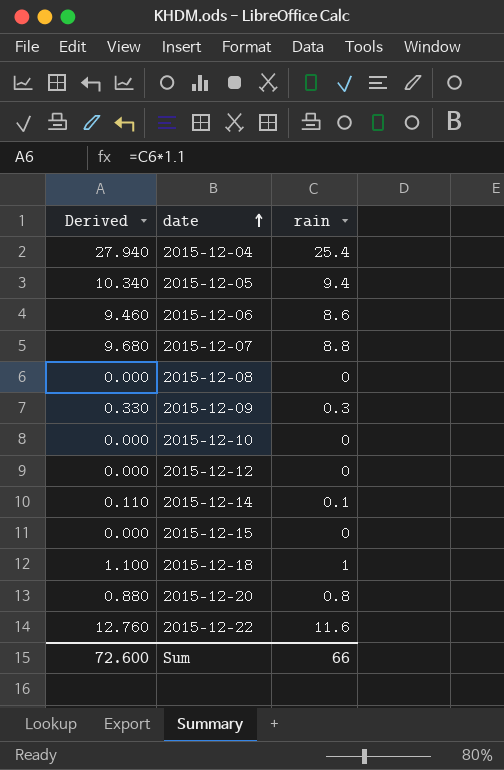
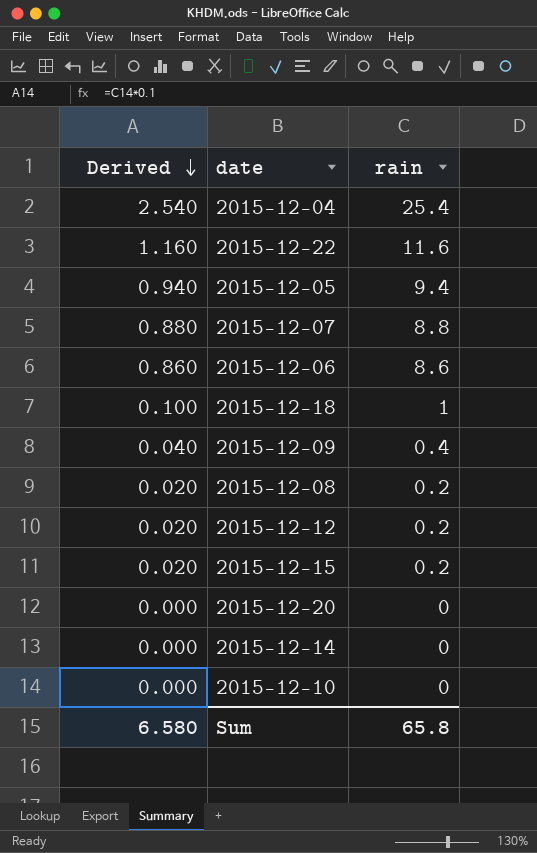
row order: date ascending -> Derived descending
column Derived | formula: [rain] * 1.1 -> [rain] * 0.1
2015-12-09 | rain: 0.3 -> 0.4
2015-12-08 | rain: 0 -> 0.2
2015-12-12 | rain: 0 -> 0.2
2015-12-15 | rain: 0 -> 0.2
2015-12-20 | rain: 0.8 -> 0
2015-12-14 | rain: 0.1 -> 0
Sum | Derived: 72.600 -> 6.580
Sum | rain: 66 -> 65.8

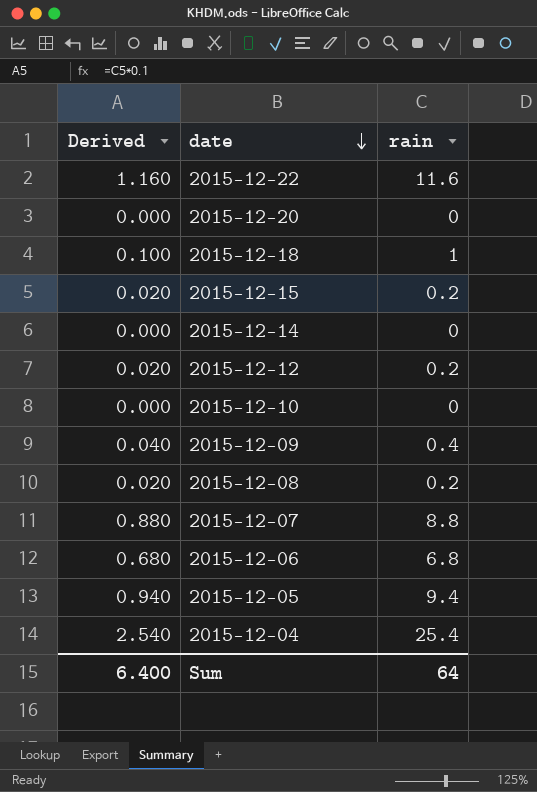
row order: Derived descending -> date descending
2015-12-06 | Derived: 0.860 -> 0.680
2015-12-06 | rain: 8.6 -> 6.8
Sum | Derived: 6.580 -> 6.400
Sum | rain: 65.8 -> 64

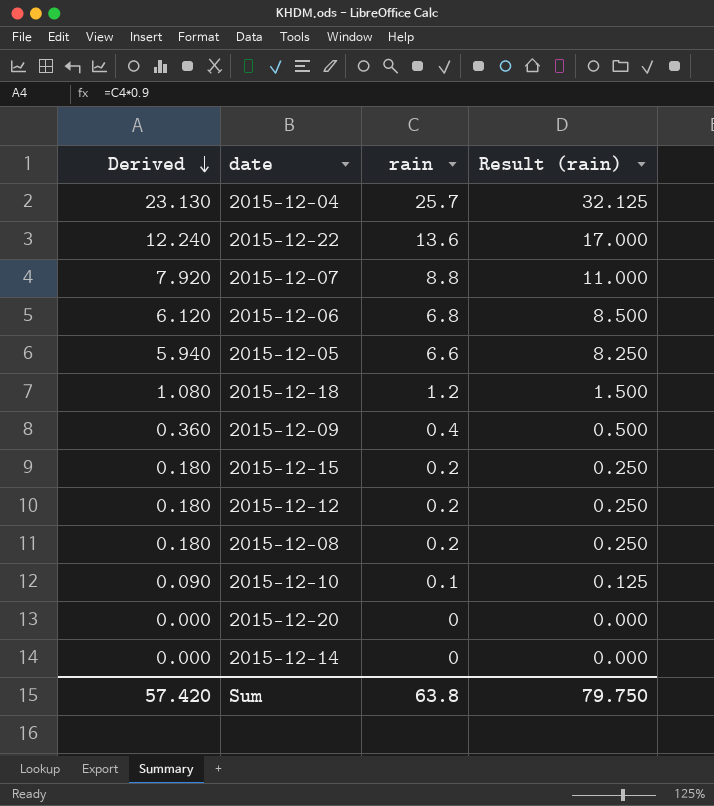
row order: date descending -> Derived descending
column Derived | formula: [rain] * 0.1 -> [rain] * 0.9
column Result (rain) | formula: none -> [rain] * 1.25
2015-12-04 | rain: 25.4 -> 25.7
2015-12-22 | rain: 11.6 -> 13.6
2015-12-05 | rain: 9.4 -> 6.6
2015-12-18 | rain: 1 -> 1.2
2015-12-10 | rain: 0 -> 0.1
Sum | Derived: 6.400 -> 57.420
Sum | rain: 64 -> 63.8

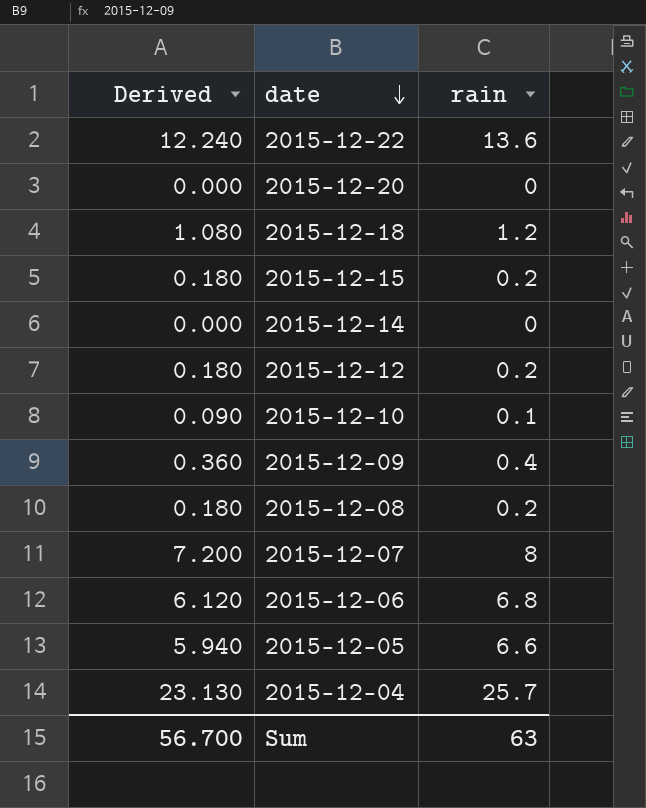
row order: Derived descending -> date descending
column Result (rain) | formula: [rain] * 1.25 -> none
2015-12-07 | Derived: 7.920 -> 7.200
2015-12-07 | rain: 8.8 -> 8
Sum | Derived: 57.420 -> 56.700
Sum | rain: 63.8 -> 63

